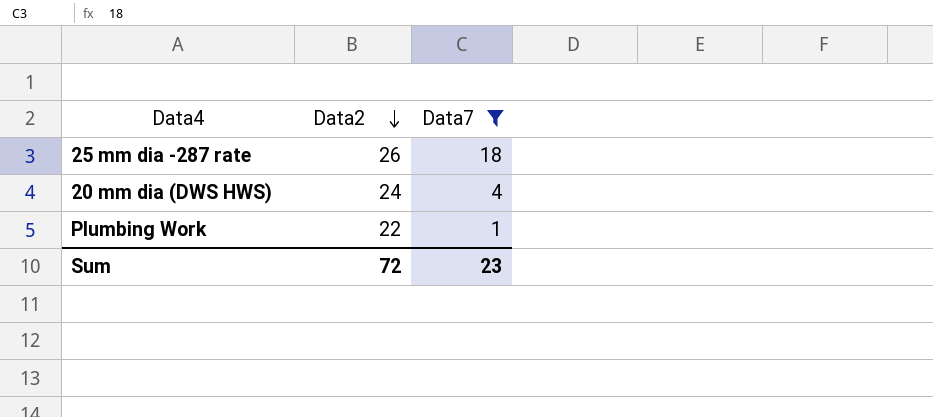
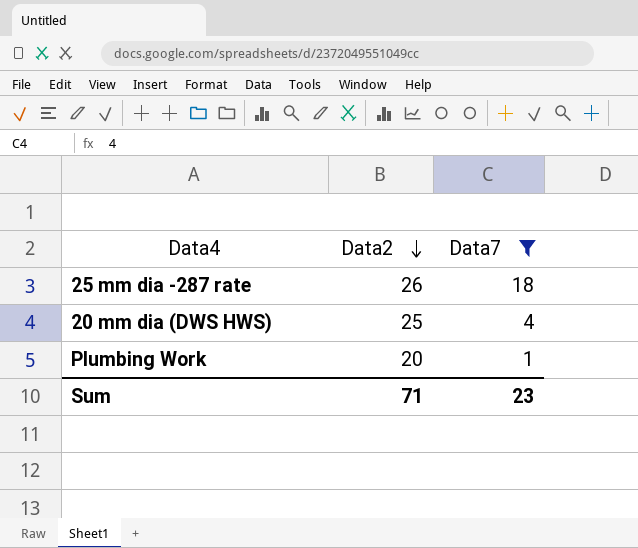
20 mm dia (DWS HWS) | Data2: 24 -> 25
Plumbing Work | Data2: 22 -> 20
Sum | Data2: 72 -> 71

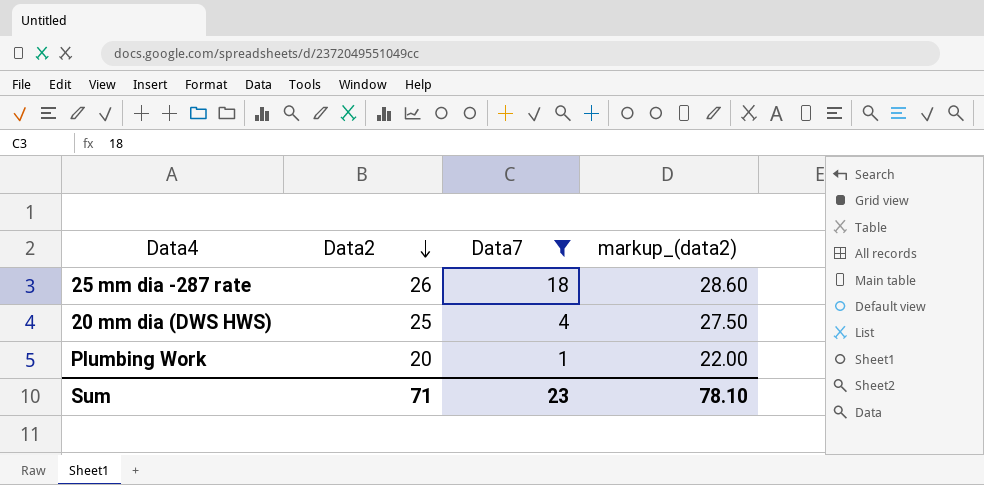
column markup_(data2) | formula: none -> [Data2] * 1.1

